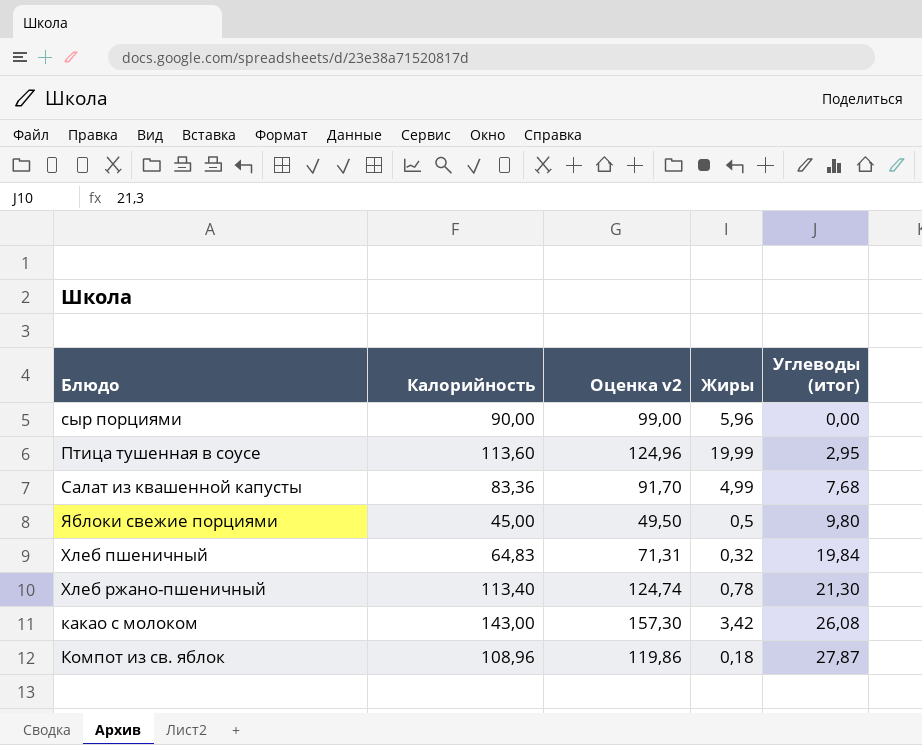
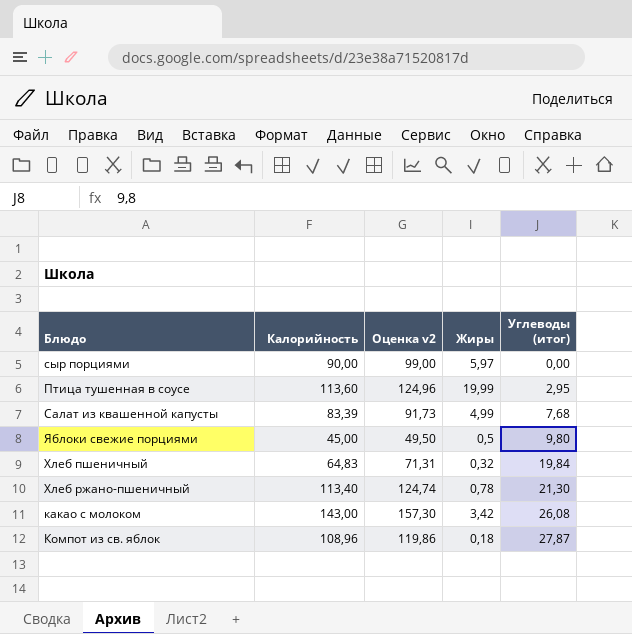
сыр порциями | Жиры: 5,96 -> 5,97
Салат из квашенной капусты | Калорийность: 83,36 -> 83,39
Салат из квашенной капусты | Оценка v2: 91,70 -> 91,73

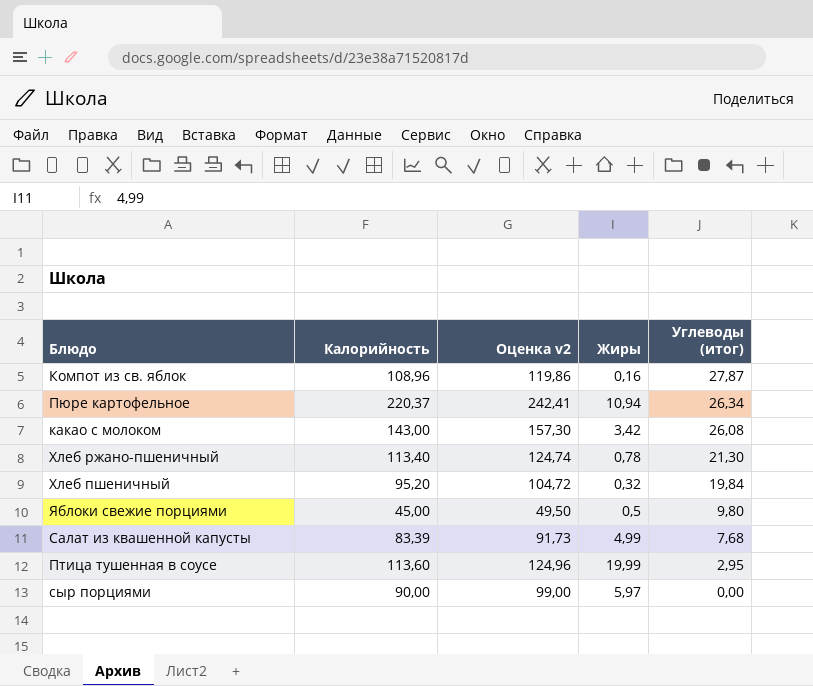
row order: Углеводы (итог) ascending -> Углеводы (итог) descending
Компот из св. яблок | Жиры: 0,18 -> 0,16
row Пюре картофельное: none -> 220,37 | 242,41 | 10,94 | 26,34
Хлеб пшеничный | Калорийность: 64,83 -> 95,20
Хлеб пшеничный | Оценка v2: 71,31 -> 104,72

